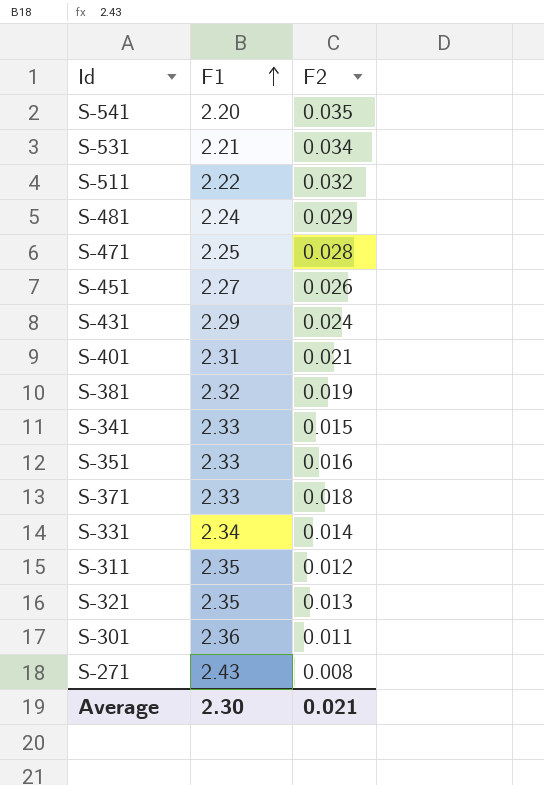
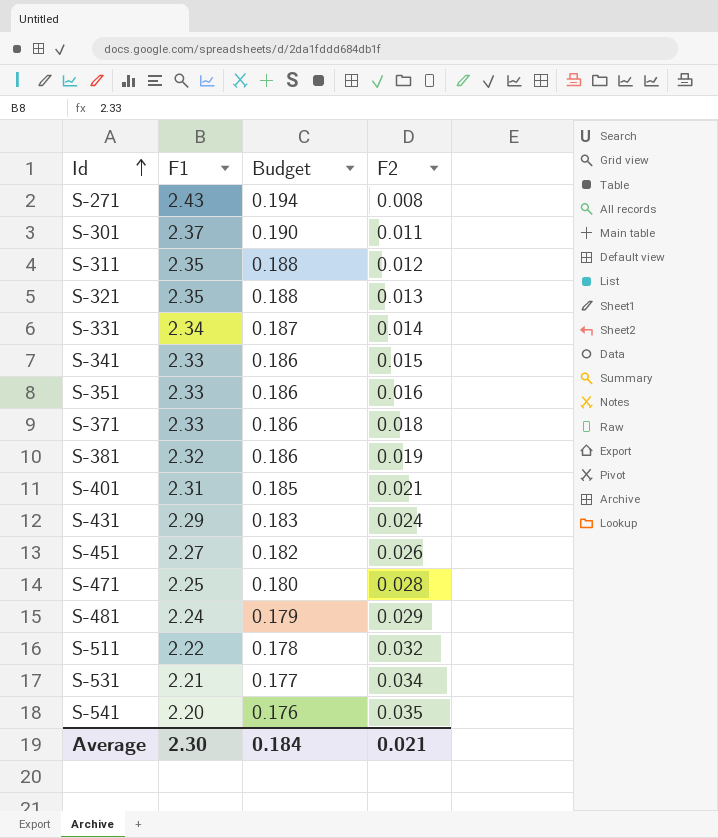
row order: F1 ascending -> Id ascending
column Budget | formula: none -> [F1] * 0.08
S-301 | F1: 2.36 -> 2.37

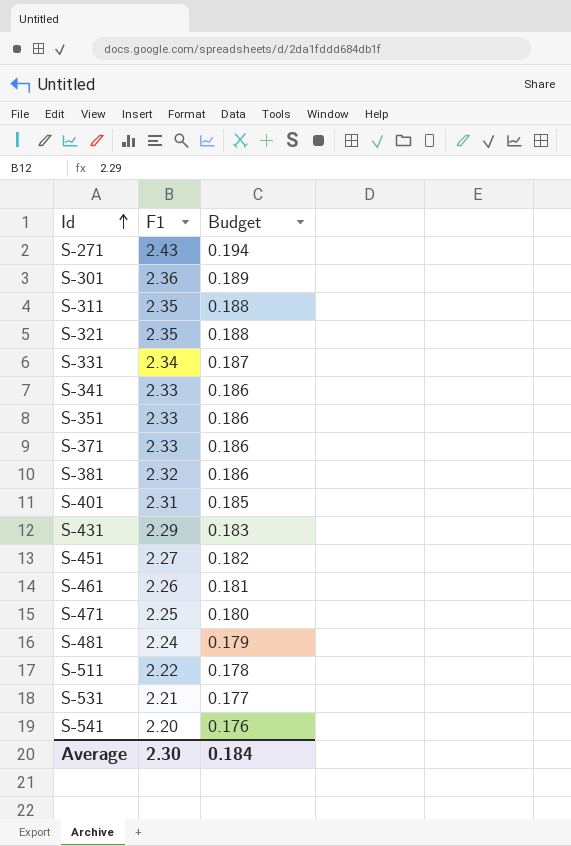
column F2 | position: 4 -> none
S-301 | F1: 2.37 -> 2.36
S-301 | Budget: 0.190 -> 0.189
row S-461: none -> 2.26 | 0.181

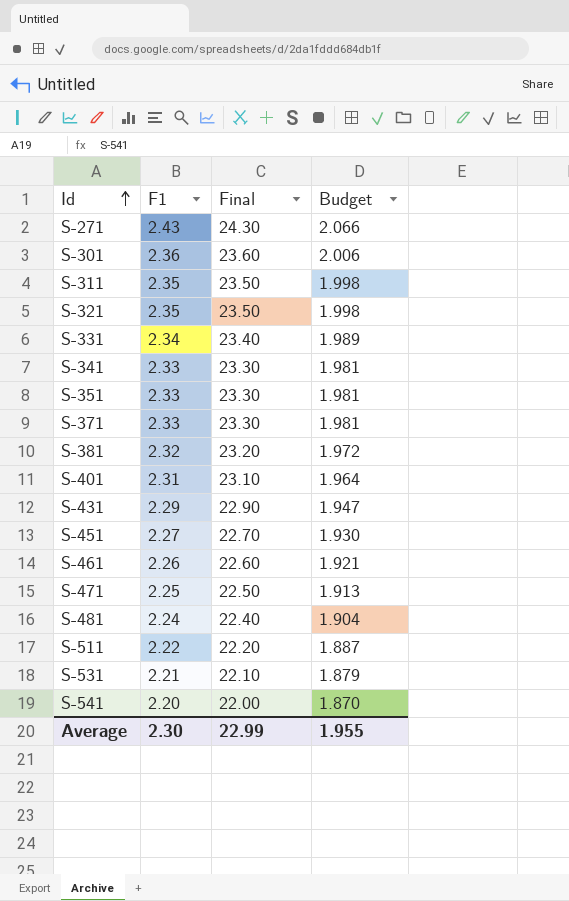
column Final | formula: none -> [F1] * 10
column Budget | formula: [F1] * 0.08 -> [F1] * 0.85
Average | Budget: 0.184 -> 1.955

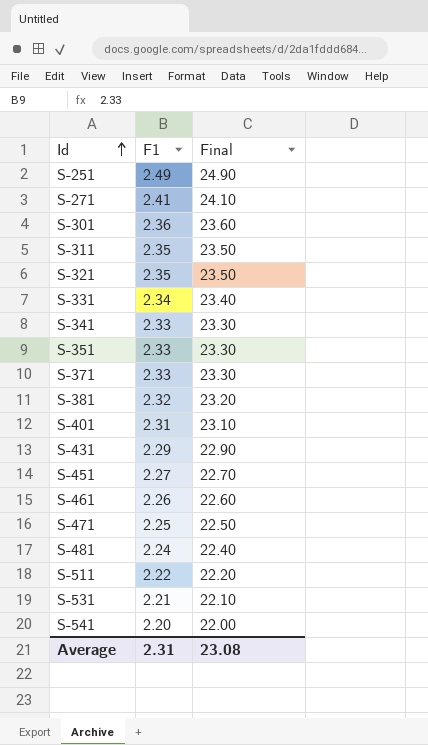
column Budget | formula: [F1] * 0.85 -> none
row S-251: none -> 2.49 | 24.90
S-271 | F1: 2.43 -> 2.41
S-271 | Final: 24.30 -> 24.10
Average | F1: 2.30 -> 2.31
Average | Final: 22.99 -> 23.08

